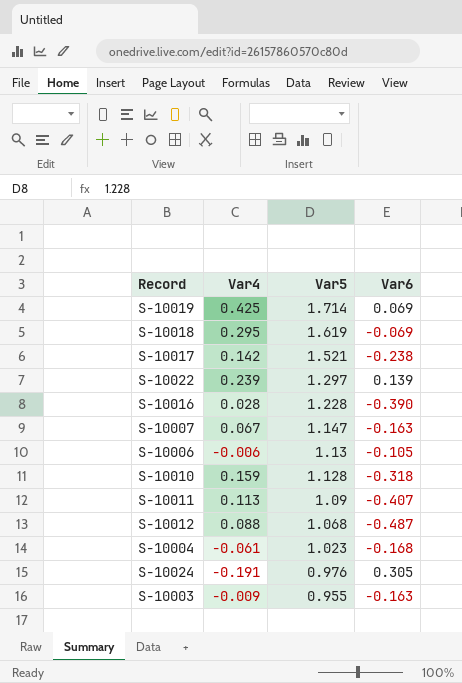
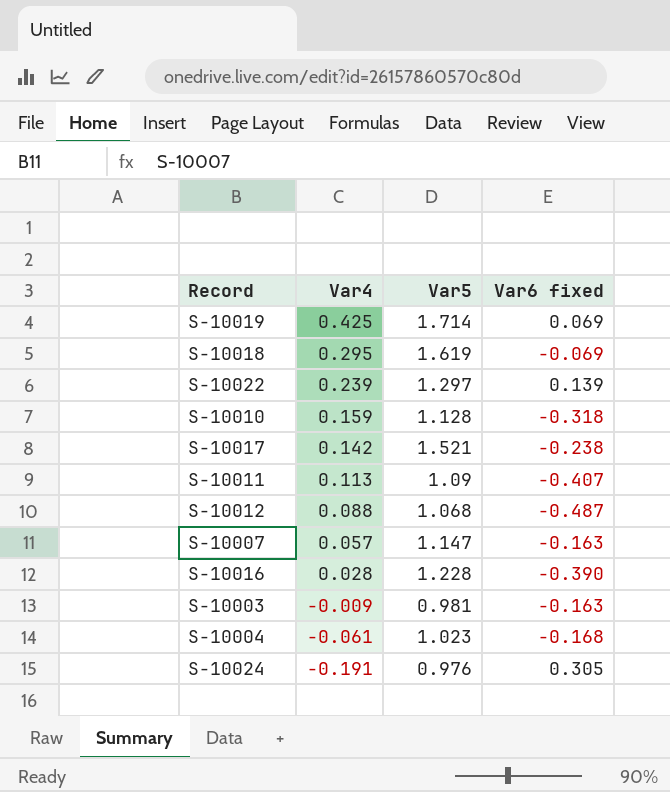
row order: Var5 descending -> Var4 descending
column name: Var6 -> Var6 fixed
row S-10006: -0.006 | 1.13 | -0.105 -> none
S-10007 | Var4: 0.067 -> 0.057
S-10003 | Var5: 0.955 -> 0.981

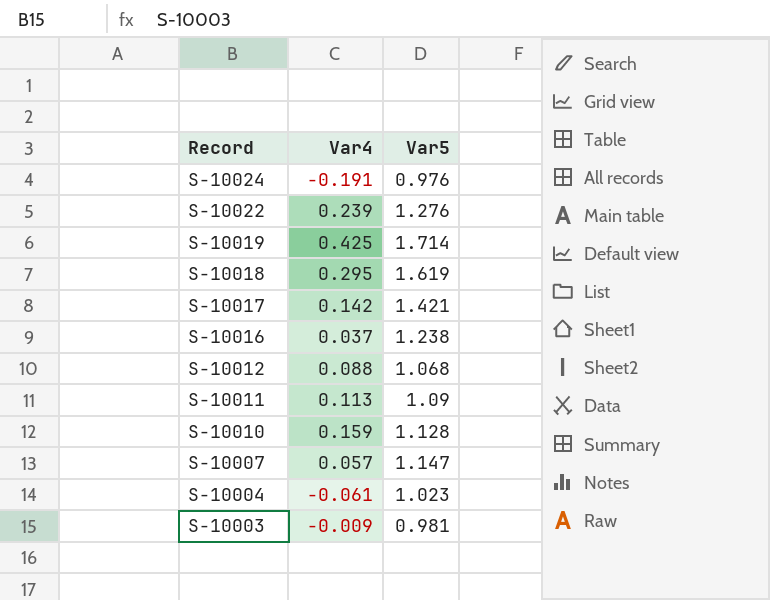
row order: Var4 descending -> Record descending
column Var6 fixed | position: 4 -> none
S-10022 | Var5: 1.297 -> 1.276
S-10017 | Var5: 1.521 -> 1.421
S-10016 | Var4: 0.028 -> 0.037
S-10016 | Var5: 1.228 -> 1.238

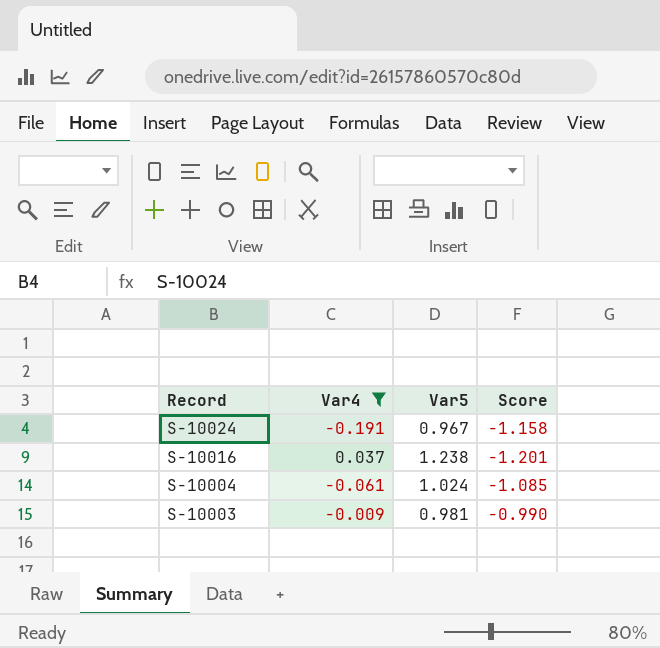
filter: none -> Var4 <= 0.037
column Score | formula: none -> [Var4] - [Var5]
S-10024 | Var5: 0.976 -> 0.967
S-10004 | Var5: 1.023 -> 1.024

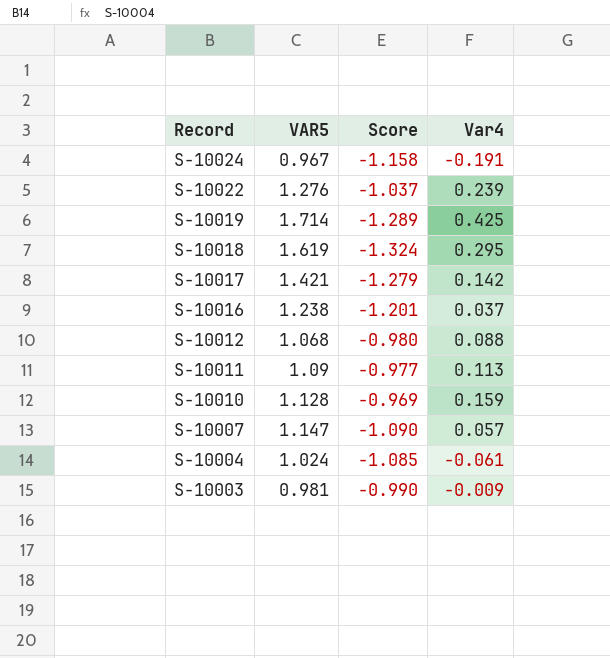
filter: Var4 <= 0.037 -> none
column name: Var5 -> VAR5
column Var4 | position: 2 -> 4

